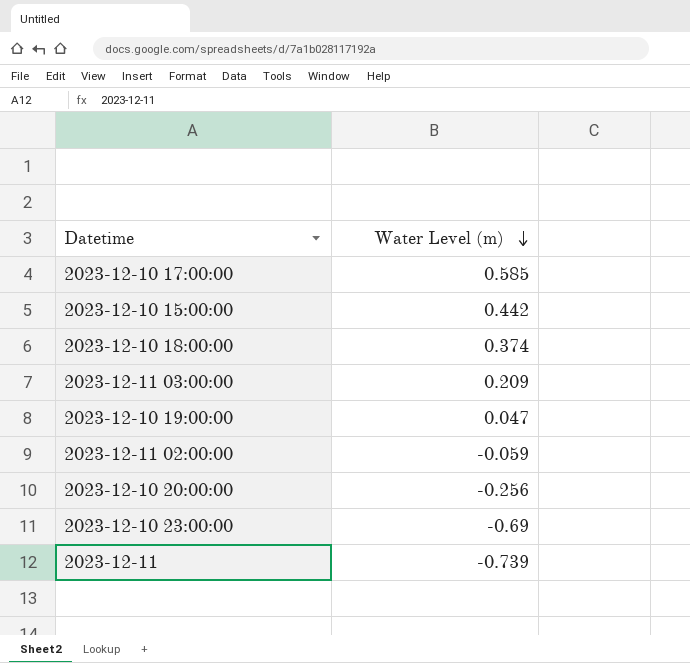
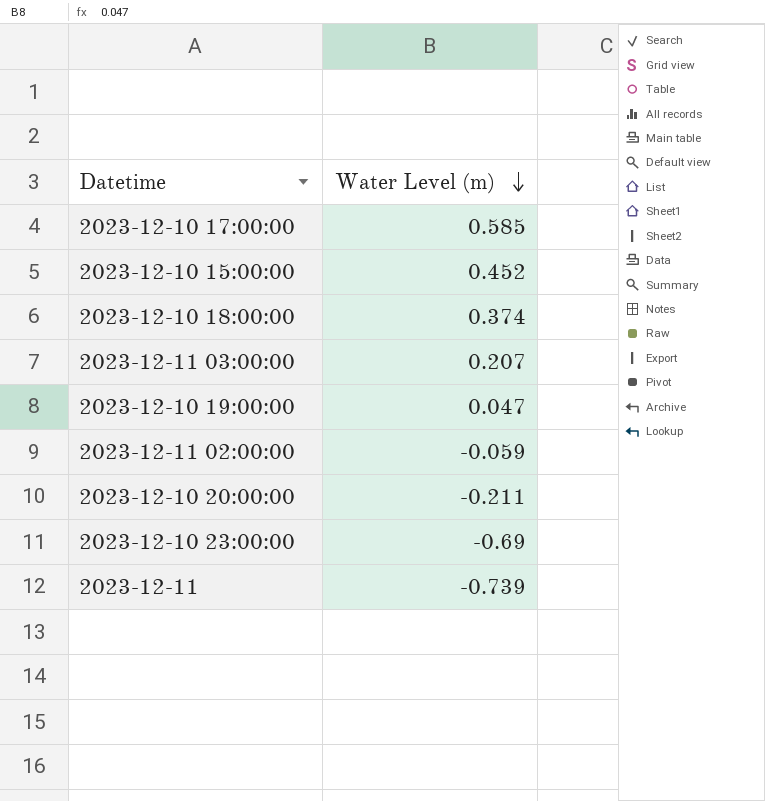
2023-12-10 15:00:00 | Water Level (m): 0.442 -> 0.452
2023-12-11 03:00:00 | Water Level (m): 0.209 -> 0.207
2023-12-10 20:00:00 | Water Level (m): -0.256 -> -0.211

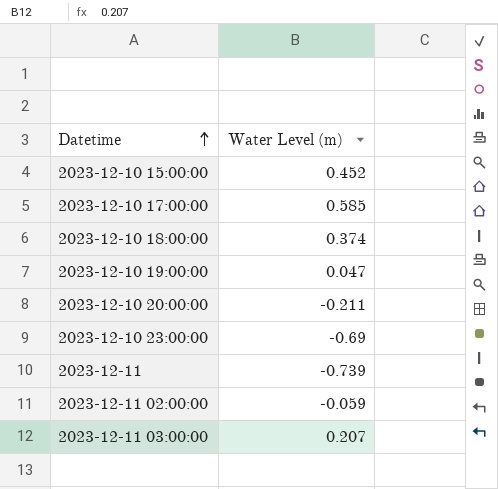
row order: Water Level (m) descending -> Datetime ascending

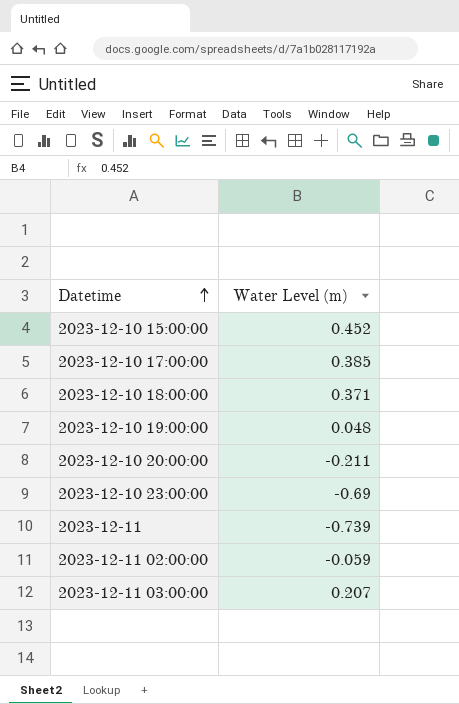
2023-12-10 17:00:00 | Water Level (m): 0.585 -> 0.385
2023-12-10 18:00:00 | Water Level (m): 0.374 -> 0.371
2023-12-10 19:00:00 | Water Level (m): 0.047 -> 0.048

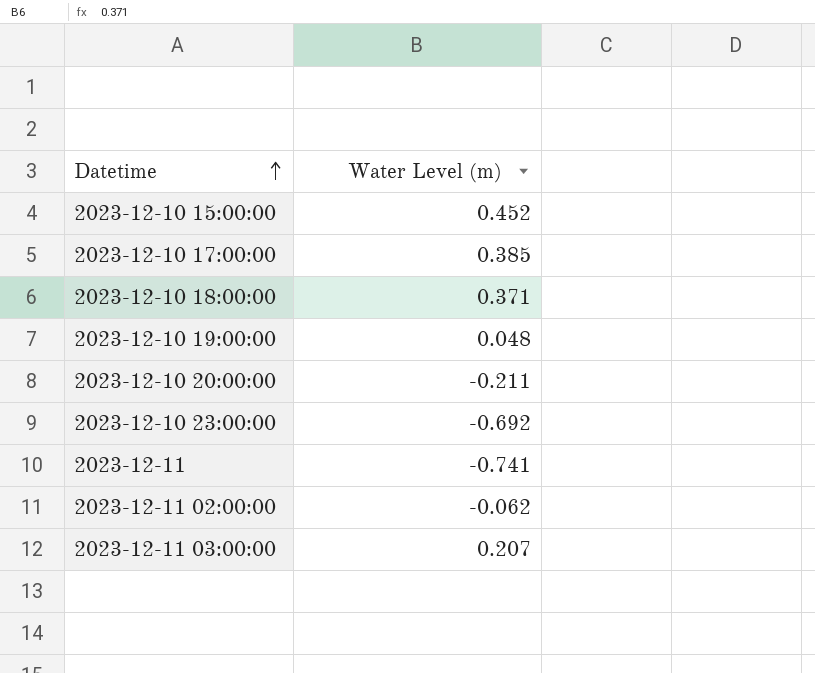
2023-12-10 23:00:00 | Water Level (m): -0.69 -> -0.692
2023-12-11 | Water Level (m): -0.739 -> -0.741
2023-12-11 02:00:00 | Water Level (m): -0.059 -> -0.062

